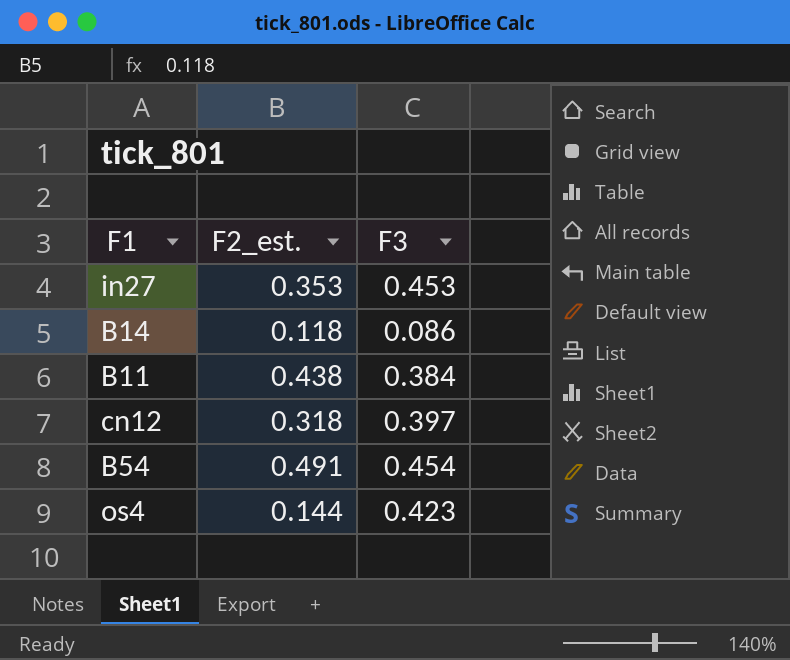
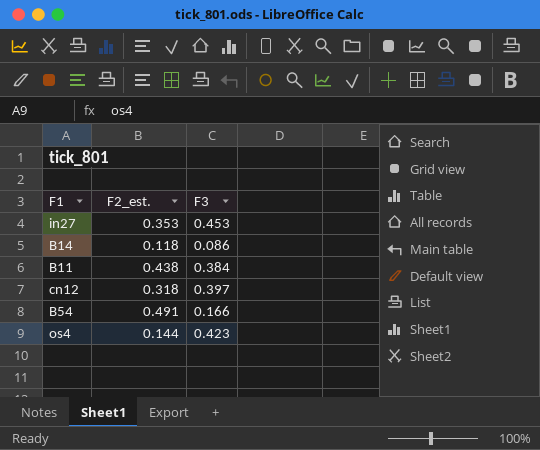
B54 | F3: 0.454 -> 0.166

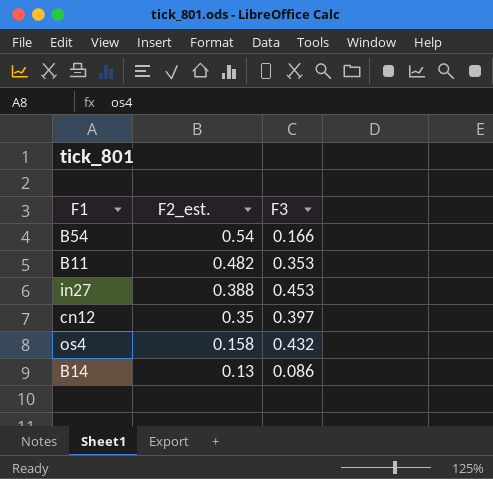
row order: none -> F2_est. descending
B54 | F2_est.: 0.491 -> 0.54
B11 | F2_est.: 0.438 -> 0.482
B11 | F3: 0.384 -> 0.353
in27 | F2_est.: 0.353 -> 0.388
cn12 | F2_est.: 0.318 -> 0.35
os4 | F2_est.: 0.144 -> 0.158
os4 | F3: 0.423 -> 0.432
B14 | F2_est.: 0.118 -> 0.13

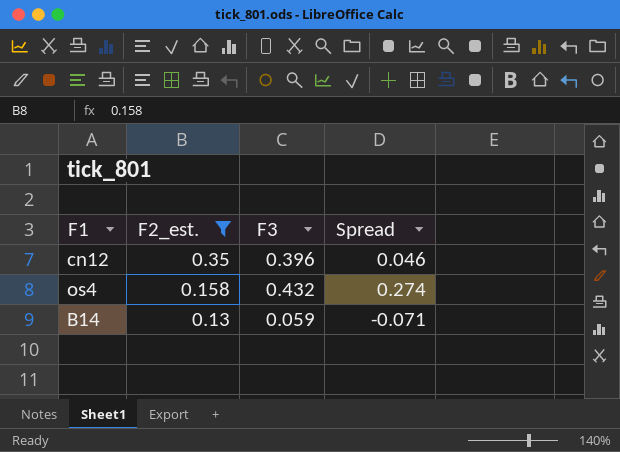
filter: none -> F2_est. <= 0.35
column Spread | formula: none -> [F3] - [F2_est.]
cn12 | F3: 0.397 -> 0.396
B14 | F3: 0.086 -> 0.059

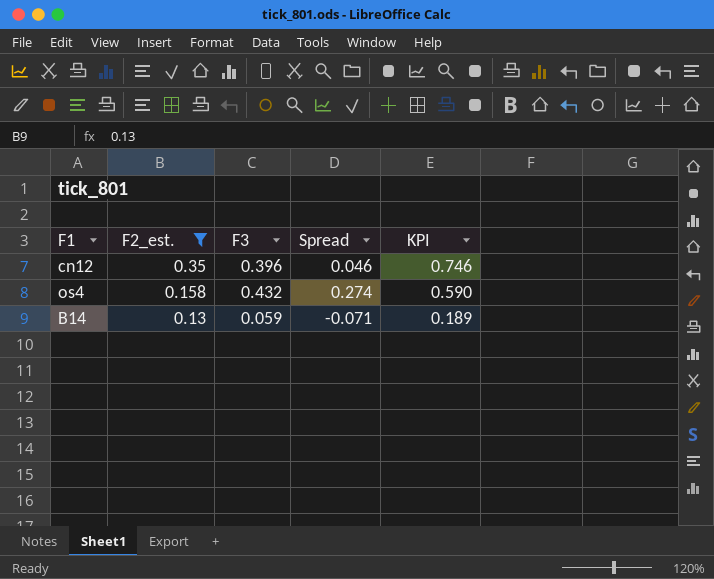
column KPI | formula: none -> [F2_est.] + [F3]

